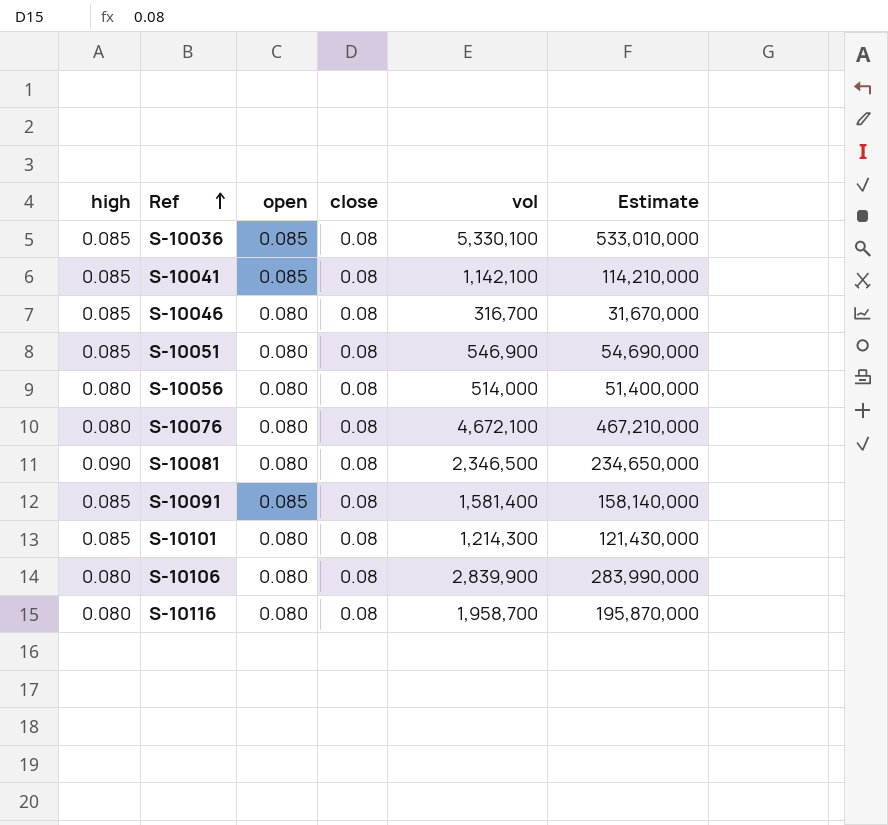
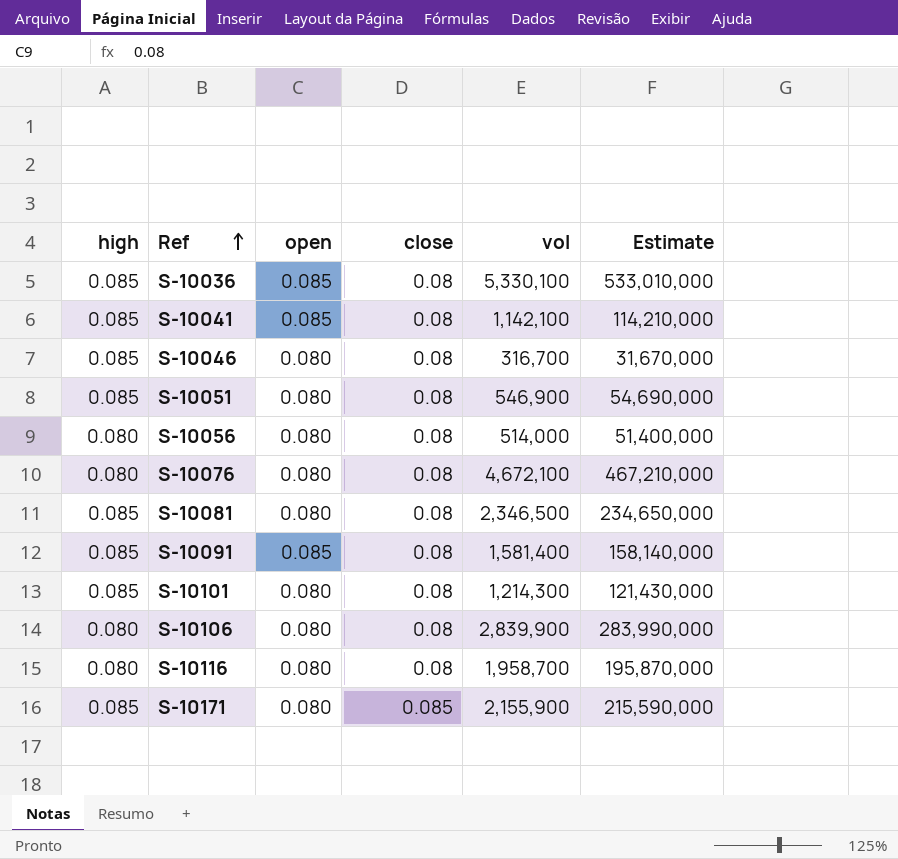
S-10081 | high: 0.090 -> 0.085
row S-10171: none -> 0.085 | 0.080 | 0.085 | 2,155,900 | 215,590,000

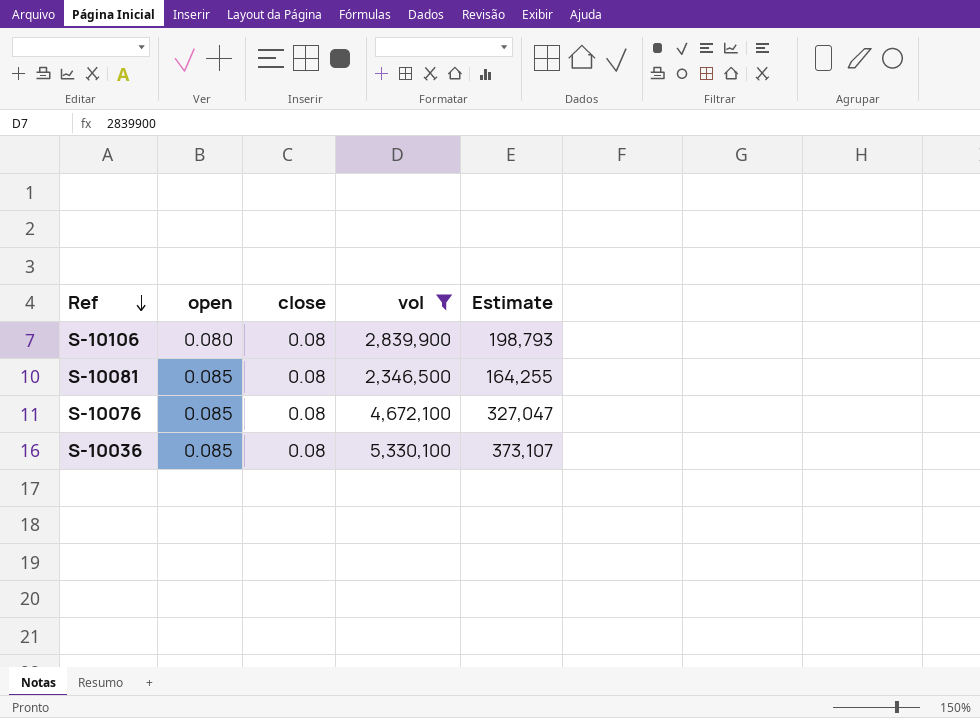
filter: none -> vol >= 2,346,500
row order: Ref ascending -> Ref descending
column high | position: 1 -> none
column Estimate | formula: [vol] * 100 -> [vol] * 0.07
S-10081 | open: 0.080 -> 0.085
S-10076 | open: 0.080 -> 0.085

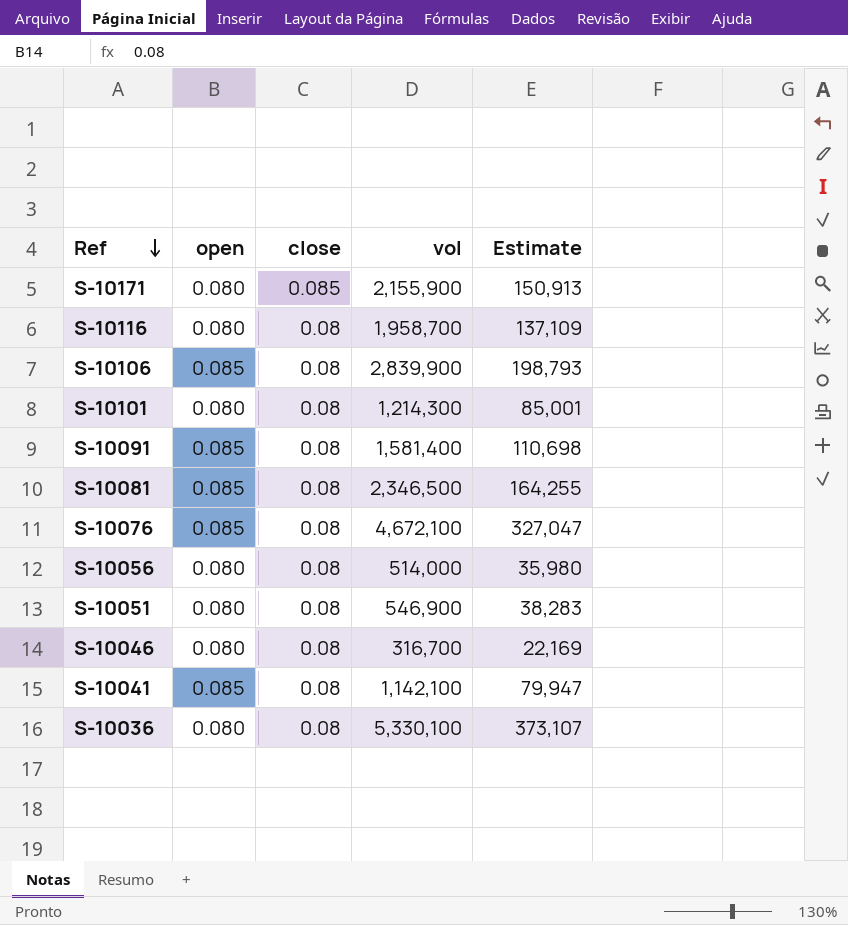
filter: vol >= 2,346,500 -> none
S-10106 | open: 0.080 -> 0.085
S-10036 | open: 0.085 -> 0.080

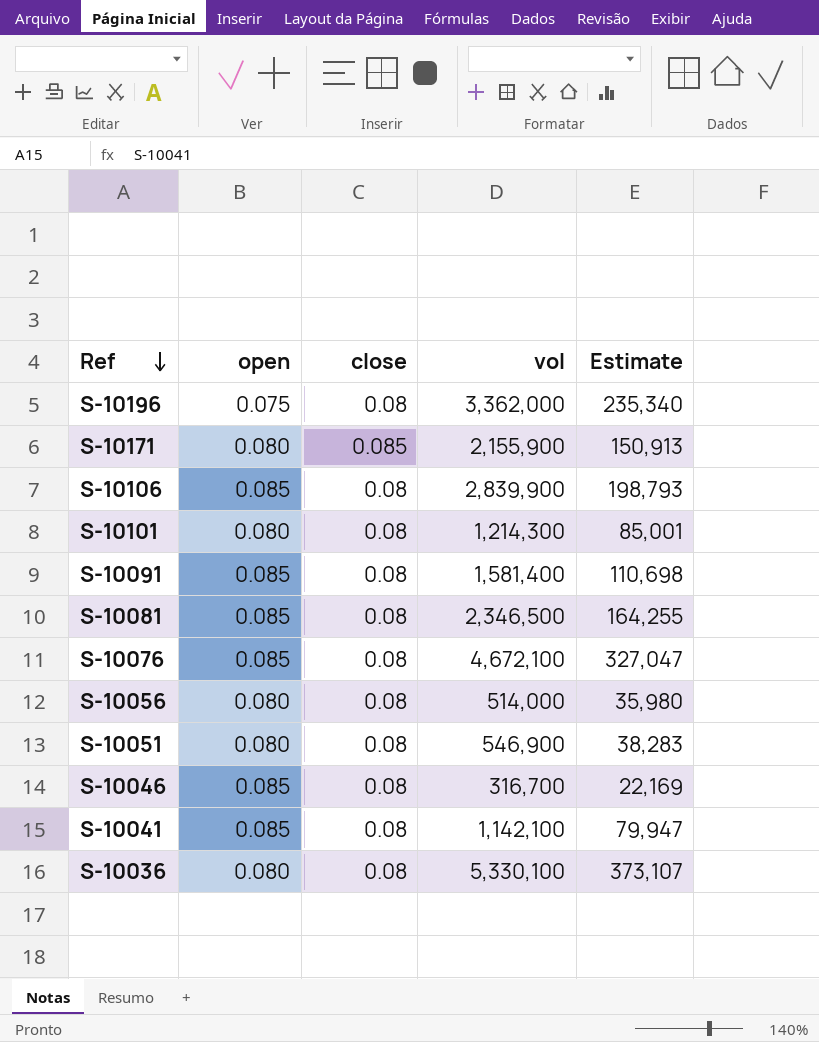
row S-10116: 0.080 | 0.08 | 1,958,700 | 137,109 -> none
row S-10196: none -> 0.075 | 0.08 | 3,362,000 | 235,340
S-10046 | open: 0.080 -> 0.085

